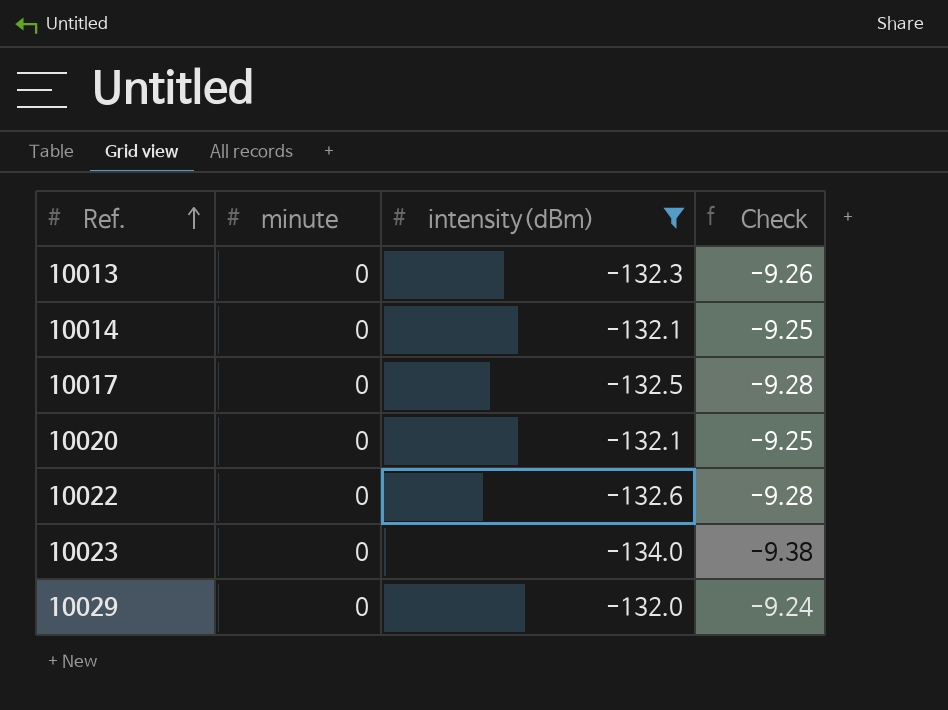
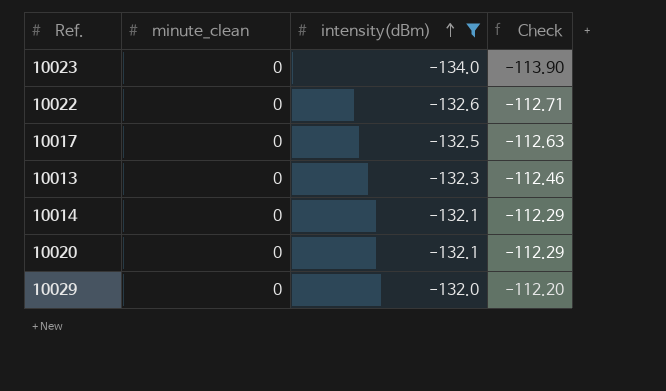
row order: Ref. ascending -> intensity(dBm) ascending
column name: minute -> minute_clean
column Check | formula: [intensity(dBm)] * 0.07 -> [intensity(dBm)] * 0.85

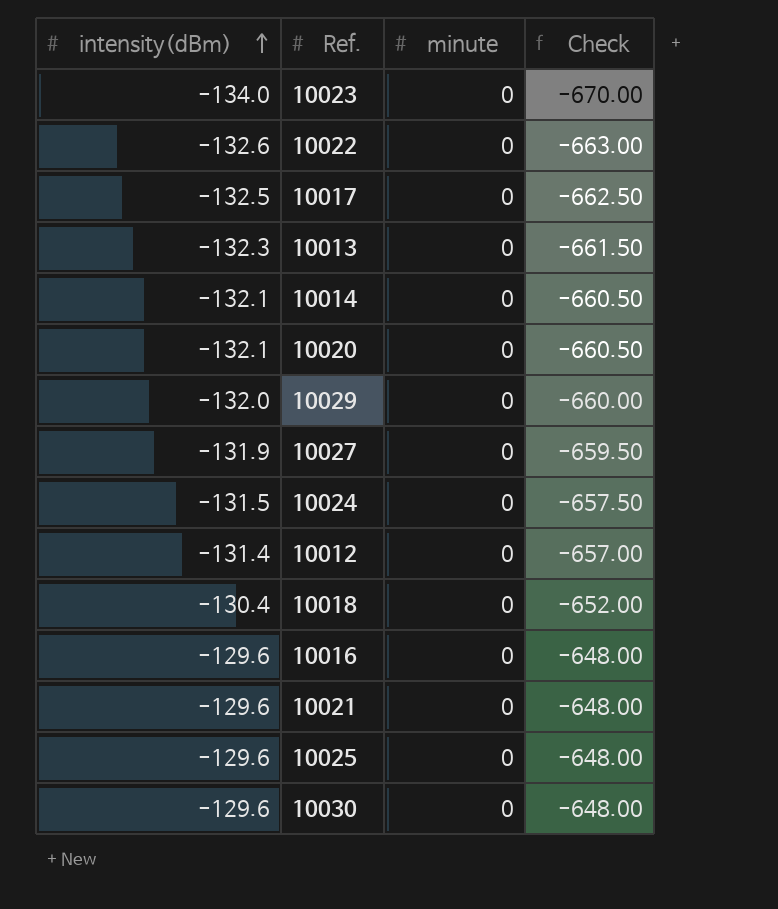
filter: intensity(dBm) <= -132.0 -> none
column intensity(dBm) | position: 3 -> 1
column name: minute_clean -> minute
column Check | formula: [intensity(dBm)] * 0.85 -> [intensity(dBm)] * 5

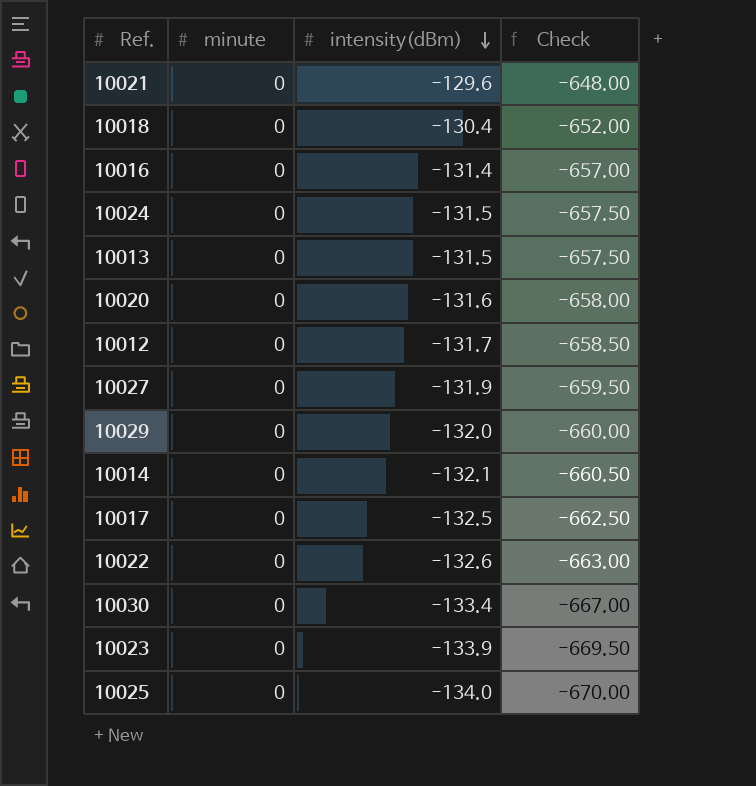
row order: intensity(dBm) ascending -> intensity(dBm) descending
column intensity(dBm) | position: 1 -> 3
10016 | intensity(dBm): -129.6 -> -131.4
10016 | Check: -648.00 -> -657.00
10013 | intensity(dBm): -132.3 -> -131.5
10013 | Check: -661.50 -> -657.50
10020 | intensity(dBm): -132.1 -> -131.6
10020 | Check: -660.50 -> -658.00
10012 | intensity(dBm): -131.4 -> -131.7
10012 | Check: -657.00 -> -658.50
10030 | intensity(dBm): -129.6 -> -133.4
10030 | Check: -648.00 -> -667.00
10023 | intensity(dBm): -134.0 -> -133.9
10023 | Check: -670.00 -> -669.50
10025 | intensity(dBm): -129.6 -> -134.0
10025 | Check: -648.00 -> -670.00

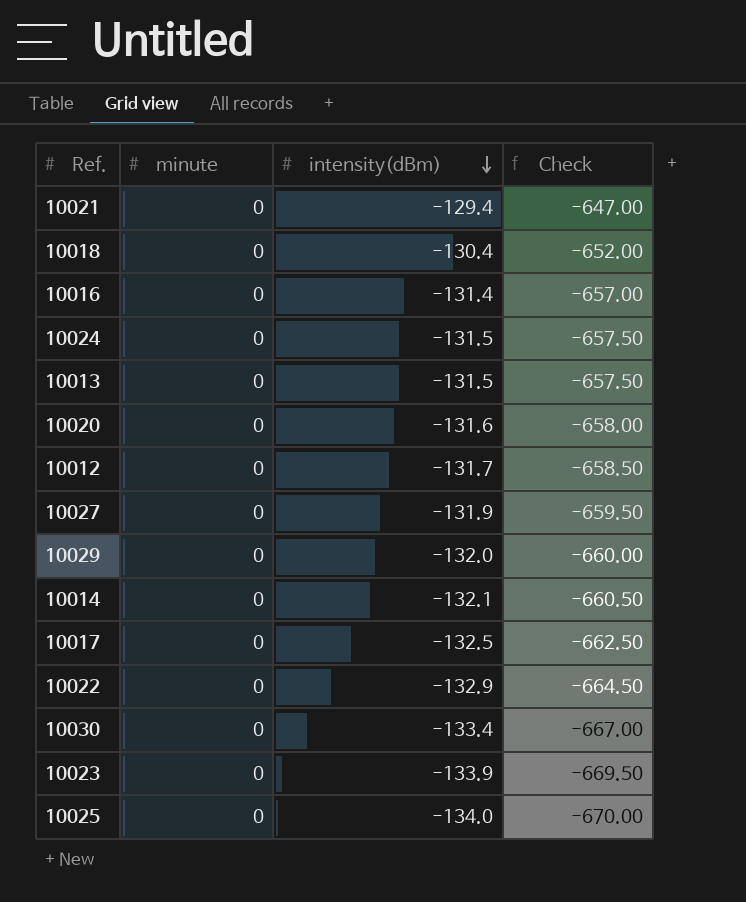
10021 | intensity(dBm): -129.6 -> -129.4
10021 | Check: -648.00 -> -647.00
10022 | intensity(dBm): -132.6 -> -132.9
10022 | Check: -663.00 -> -664.50

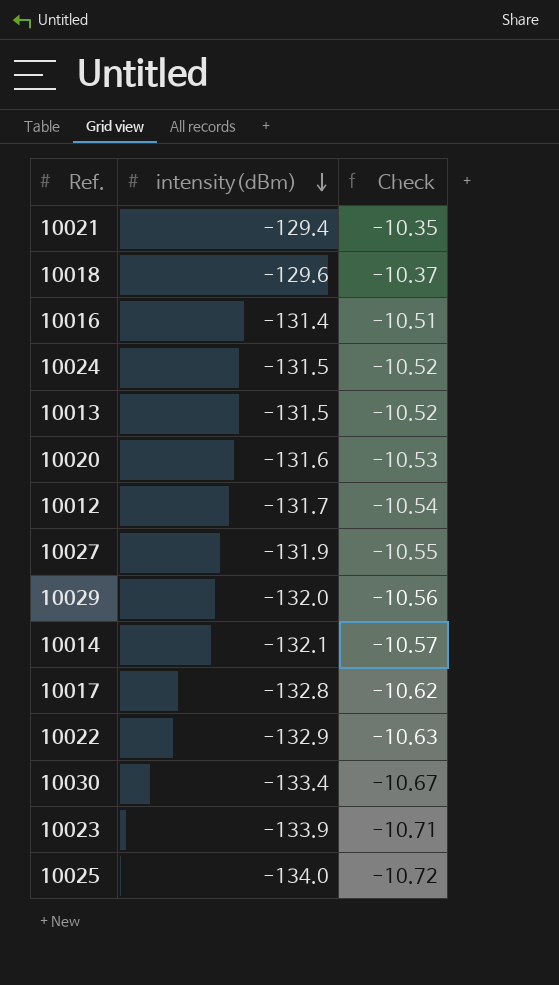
column minute | position: 2 -> none
column Check | formula: [intensity(dBm)] * 5 -> [intensity(dBm)] * 0.08
10018 | intensity(dBm): -130.4 -> -129.6
10017 | intensity(dBm): -132.5 -> -132.8

